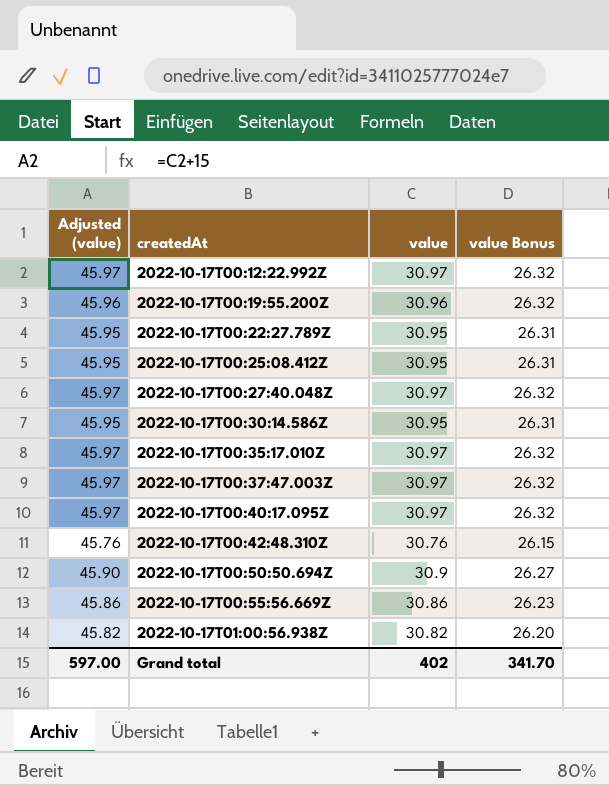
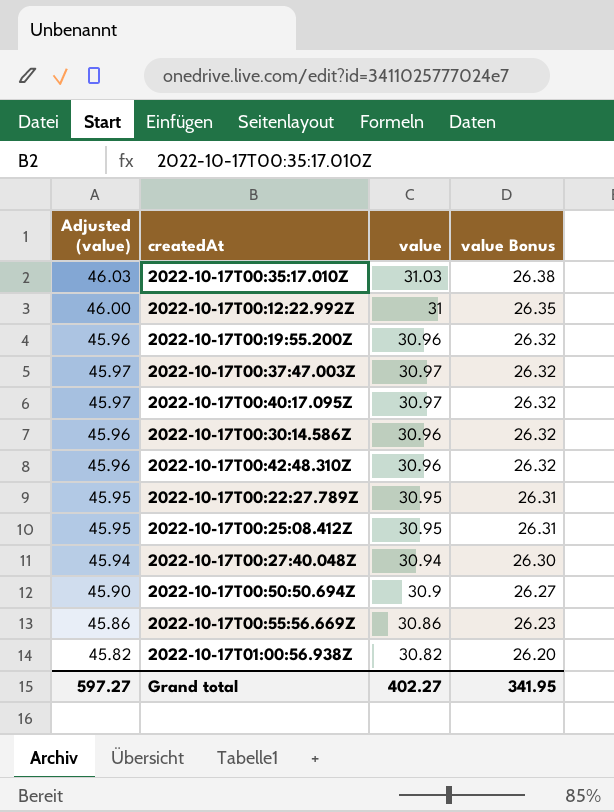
row order: createdAt ascending -> value Bonus descending
2022-10-17T00:35:17.010Z | Adjusted (value): 45.97 -> 46.03
2022-10-17T00:35:17.010Z | value: 30.97 -> 31.03
2022-10-17T00:35:17.010Z | value Bonus: 26.32 -> 26.38
2022-10-17T00:12:22.992Z | Adjusted (value): 45.97 -> 46.00
2022-10-17T00:12:22.992Z | value: 30.97 -> 31
2022-10-17T00:12:22.992Z | value Bonus: 26.32 -> 26.35
2022-10-17T00:30:14.586Z | Adjusted (value): 45.95 -> 45.96
2022-10-17T00:30:14.586Z | value: 30.95 -> 30.96
2022-10-17T00:30:14.586Z | value Bonus: 26.31 -> 26.32
2022-10-17T00:42:48.310Z | Adjusted (value): 45.76 -> 45.96
2022-10-17T00:42:48.310Z | value: 30.76 -> 30.96
2022-10-17T00:42:48.310Z | value Bonus: 26.15 -> 26.32
2022-10-17T00:27:40.048Z | Adjusted (value): 45.97 -> 45.94
2022-10-17T00:27:40.048Z | value: 30.97 -> 30.94
2022-10-17T00:27:40.048Z | value Bonus: 26.32 -> 26.30
Grand total | Adjusted (value): 597.00 -> 597.27
Grand total | value: 402 -> 402.27
Grand total | value Bonus: 341.70 -> 341.95

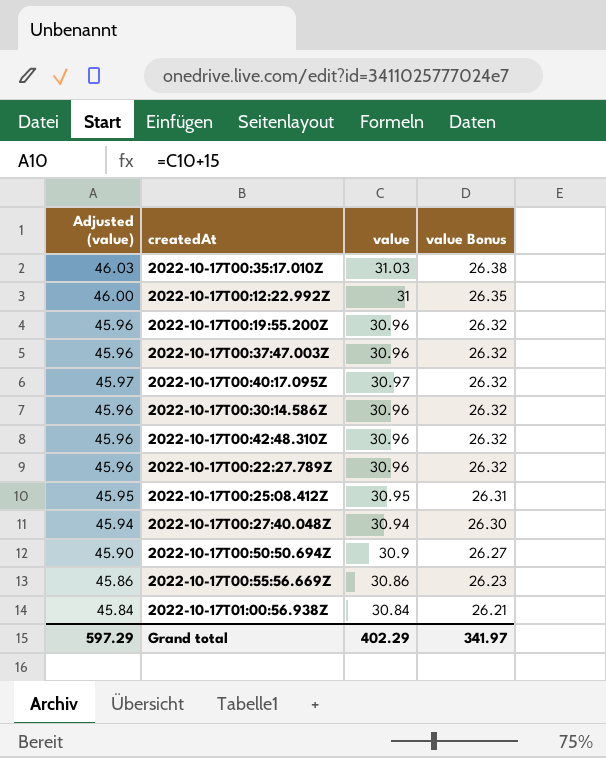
2022-10-17T00:37:47.003Z | Adjusted (value): 45.97 -> 45.96
2022-10-17T00:37:47.003Z | value: 30.97 -> 30.96
2022-10-17T00:22:27.789Z | Adjusted (value): 45.95 -> 45.96
2022-10-17T00:22:27.789Z | value: 30.95 -> 30.96
2022-10-17T00:22:27.789Z | value Bonus: 26.31 -> 26.32
2022-10-17T01:00:56.938Z | Adjusted (value): 45.82 -> 45.84
2022-10-17T01:00:56.938Z | value: 30.82 -> 30.84
2022-10-17T01:00:56.938Z | value Bonus: 26.20 -> 26.21
Grand total | Adjusted (value): 597.27 -> 597.29
Grand total | value: 402.27 -> 402.29
Grand total | value Bonus: 341.95 -> 341.97

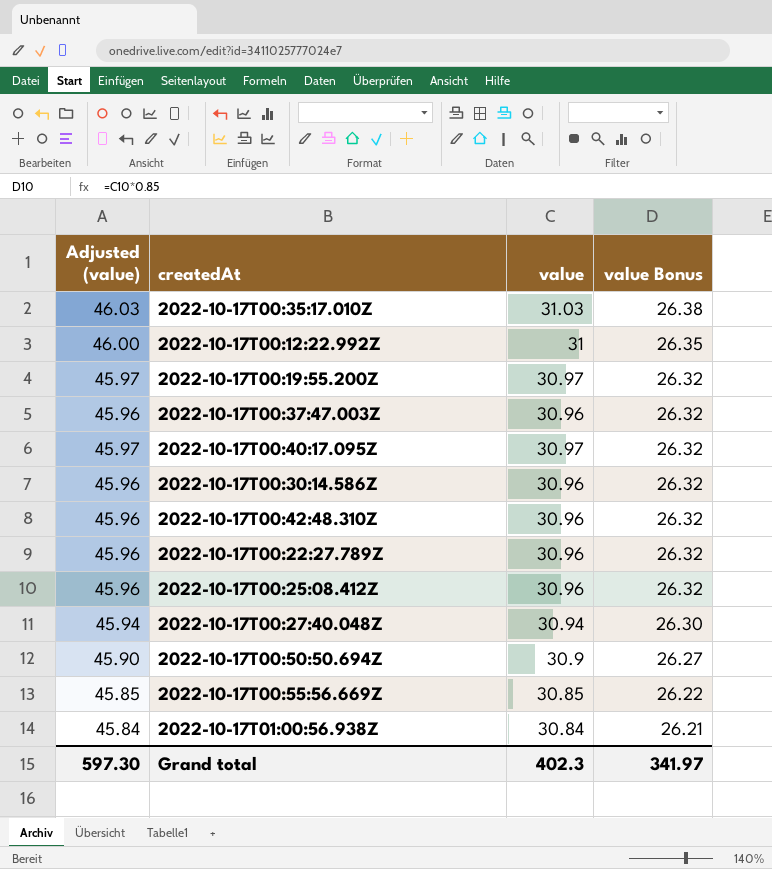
2022-10-17T00:19:55.200Z | Adjusted (value): 45.96 -> 45.97
2022-10-17T00:19:55.200Z | value: 30.96 -> 30.97
2022-10-17T00:25:08.412Z | Adjusted (value): 45.95 -> 45.96
2022-10-17T00:25:08.412Z | value: 30.95 -> 30.96
2022-10-17T00:25:08.412Z | value Bonus: 26.31 -> 26.32
2022-10-17T00:55:56.669Z | Adjusted (value): 45.86 -> 45.85
2022-10-17T00:55:56.669Z | value: 30.86 -> 30.85
2022-10-17T00:55:56.669Z | value Bonus: 26.23 -> 26.22
Grand total | Adjusted (value): 597.29 -> 597.30
Grand total | value: 402.29 -> 402.3

